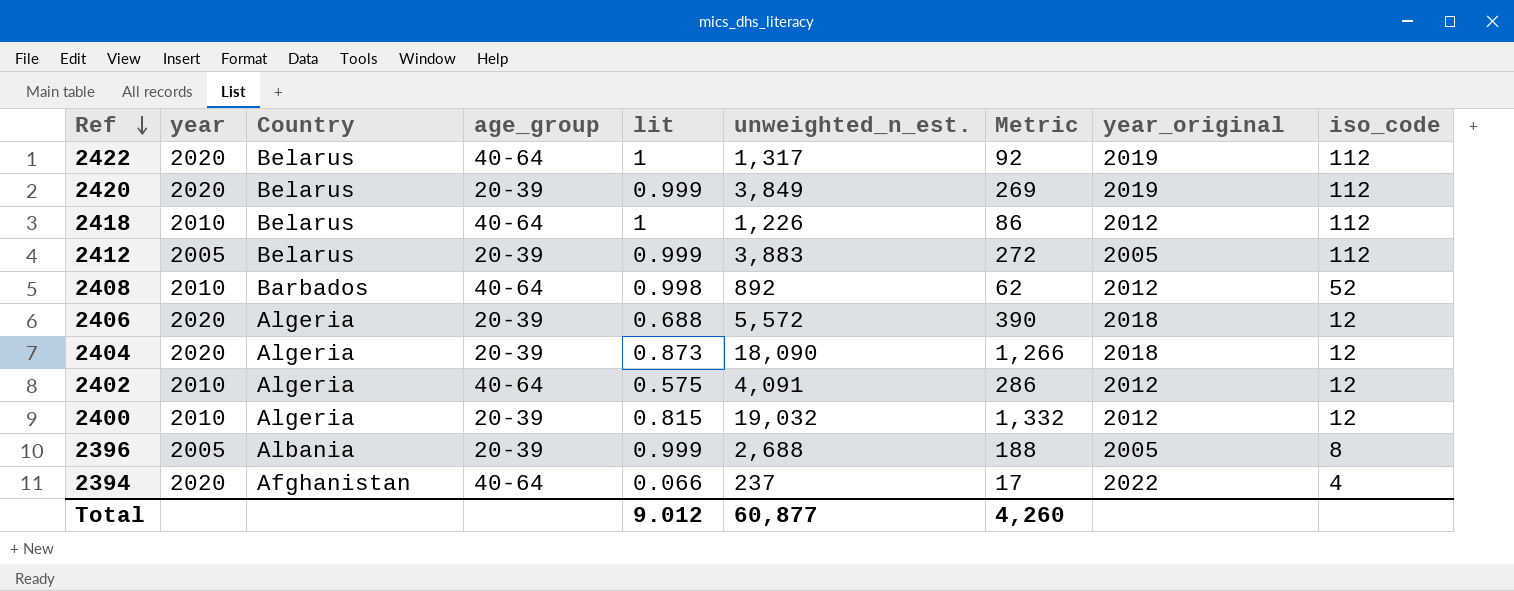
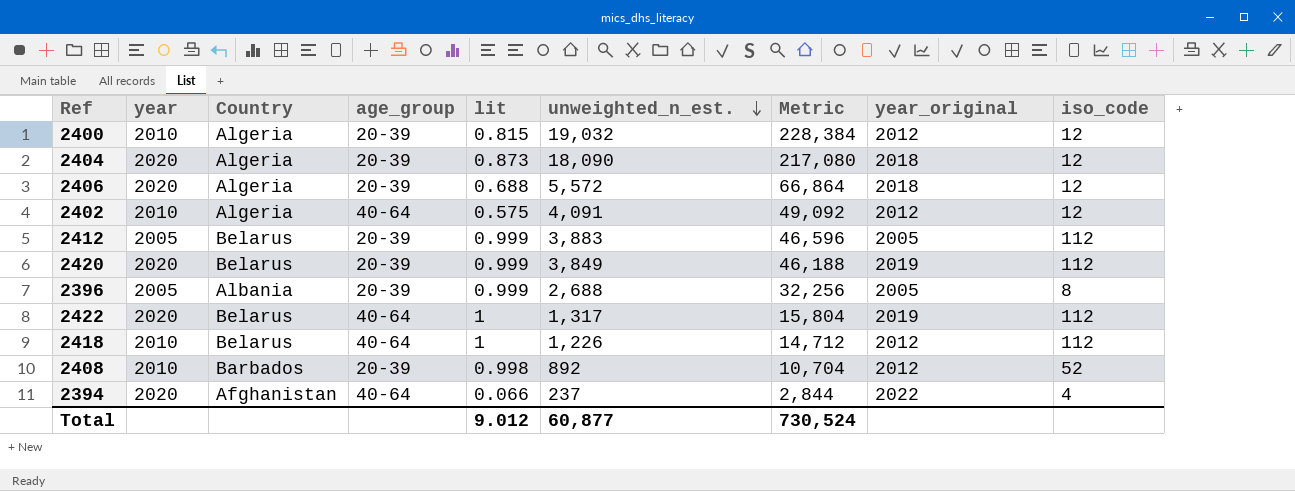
row order: Ref descending -> unweighted_n_est. descending
column Metric | formula: [unweighted_n_est.] * 0.07 -> [unweighted_n_est.] * 12
2408 | age_group: 40-64 -> 20-39
Total | Metric: 4,260 -> 730,524

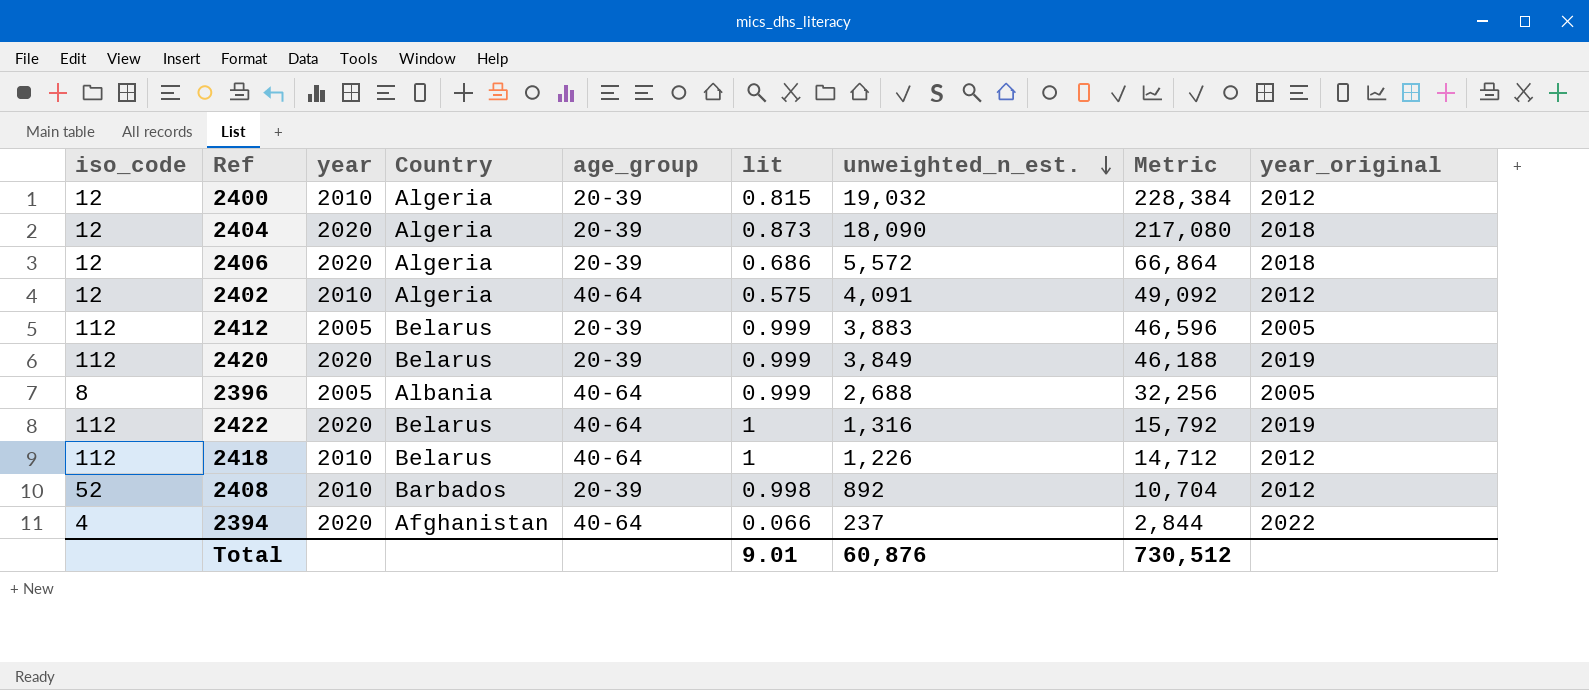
column iso_code | position: 9 -> 1
2406 | lit: 0.688 -> 0.686
2396 | age_group: 20-39 -> 40-64
2422 | unweighted_n_est.: 1,317 -> 1,316
2422 | Metric: 15,804 -> 15,792
Total | lit: 9.012 -> 9.01
Total | unweighted_n_est.: 60,877 -> 60,876
Total | Metric: 730,524 -> 730,512

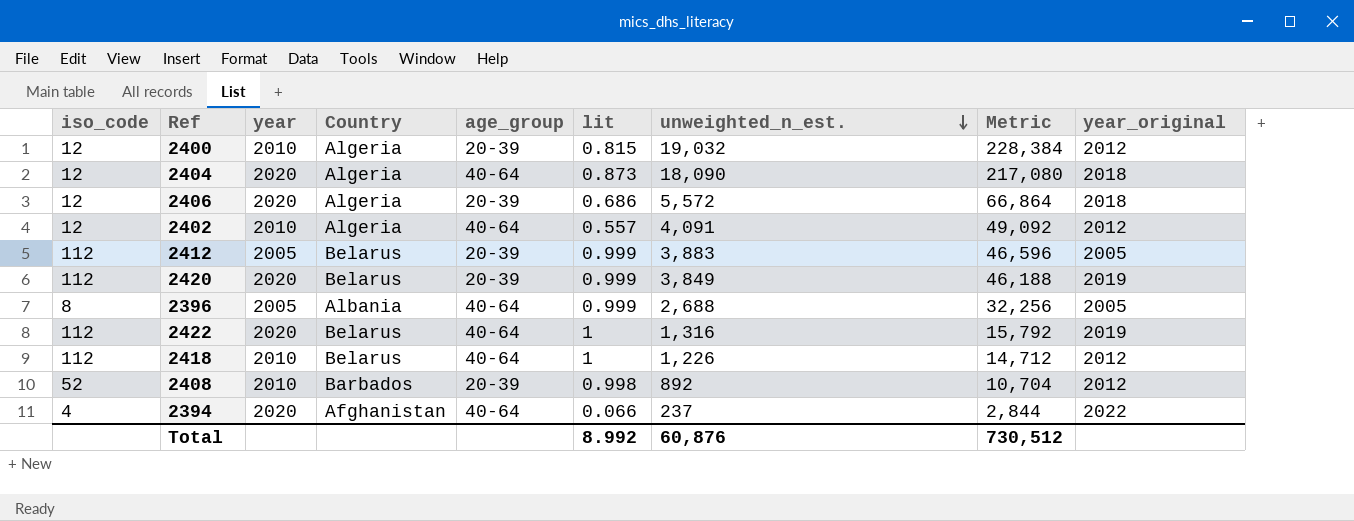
2404 | age_group: 20-39 -> 40-64
2402 | lit: 0.575 -> 0.557
Total | lit: 9.01 -> 8.992

